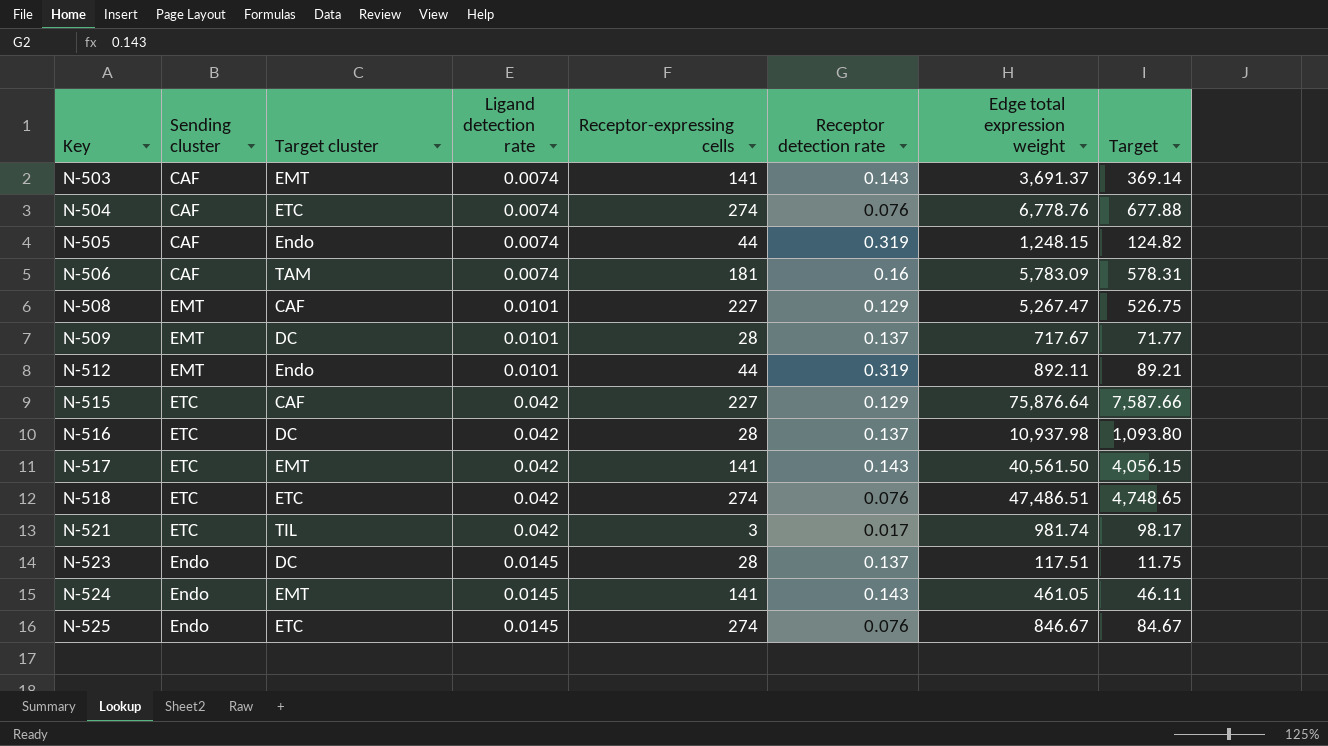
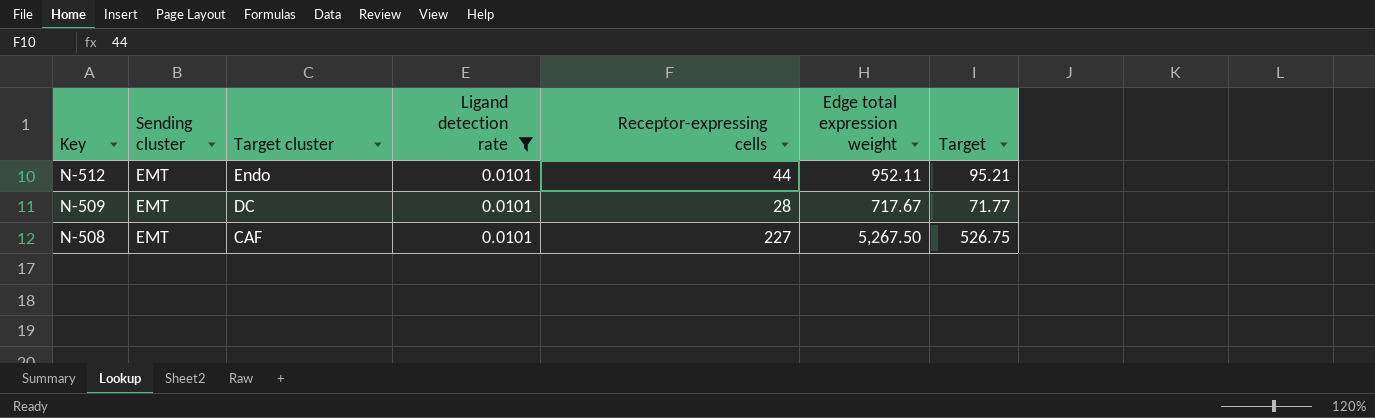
filter: none -> Ligand detection rate = 0.0101
row order: Key ascending -> Key descending
column Receptor detection rate | position: 6 -> none
N-512 | Edge total expression weight: 892.11 -> 952.11
N-512 | Target: 89.21 -> 95.21
N-508 | Edge total expression weight: 5,267.47 -> 5,267.50

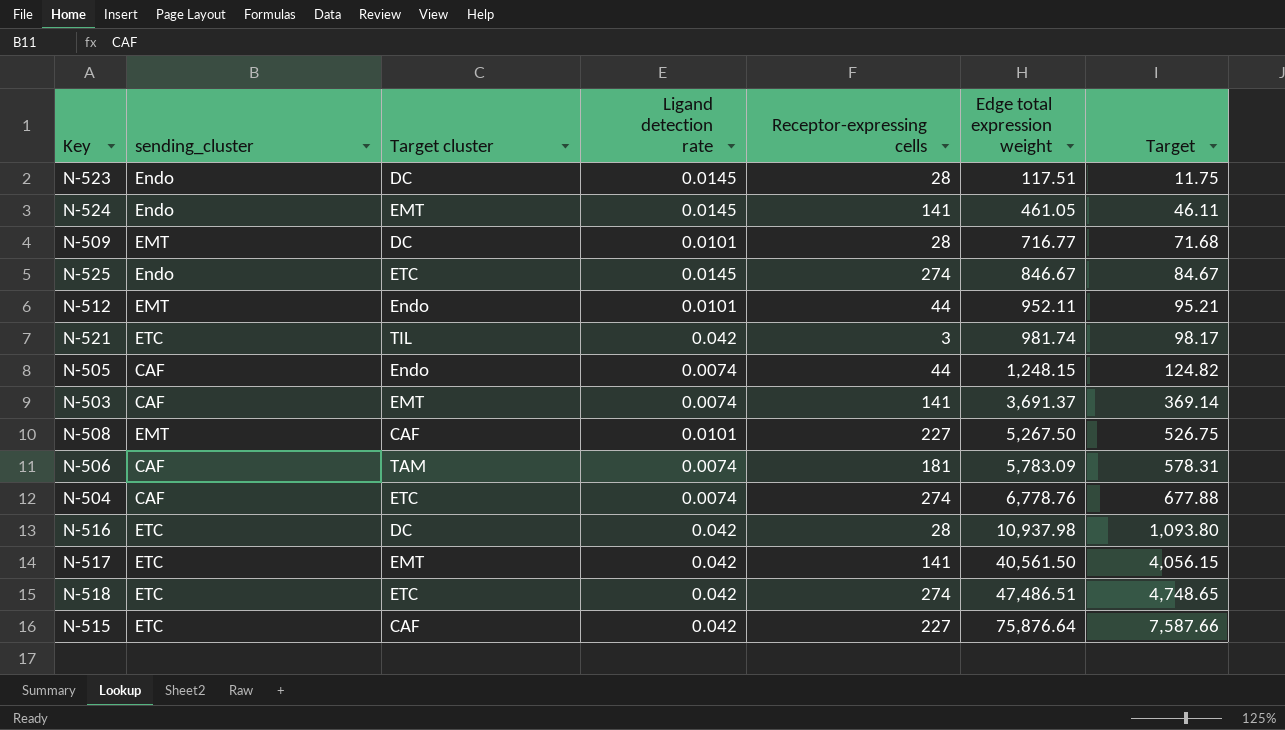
filter: Ligand detection rate = 0.0101 -> none
row order: Key descending -> Edge total expression weight ascending
column name: Sending cluster -> sending_cluster
N-509 | Edge total expression weight: 717.67 -> 716.77
N-509 | Target: 71.77 -> 71.68

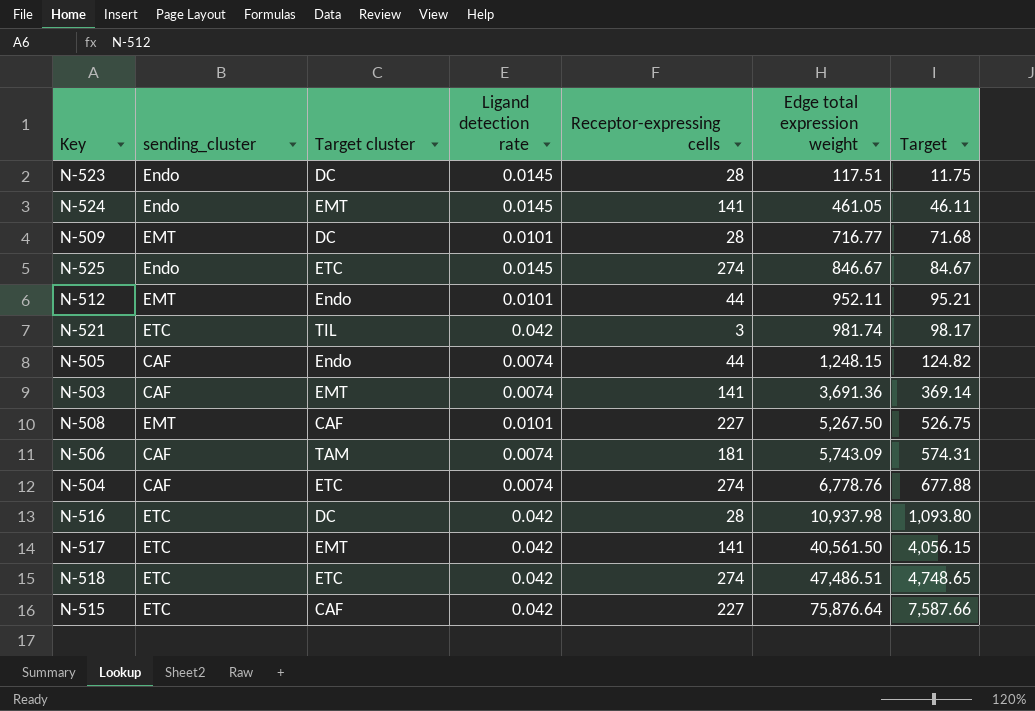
N-503 | Edge total expression weight: 3,691.37 -> 3,691.36
N-506 | Edge total expression weight: 5,783.09 -> 5,743.09
N-506 | Target: 578.31 -> 574.31

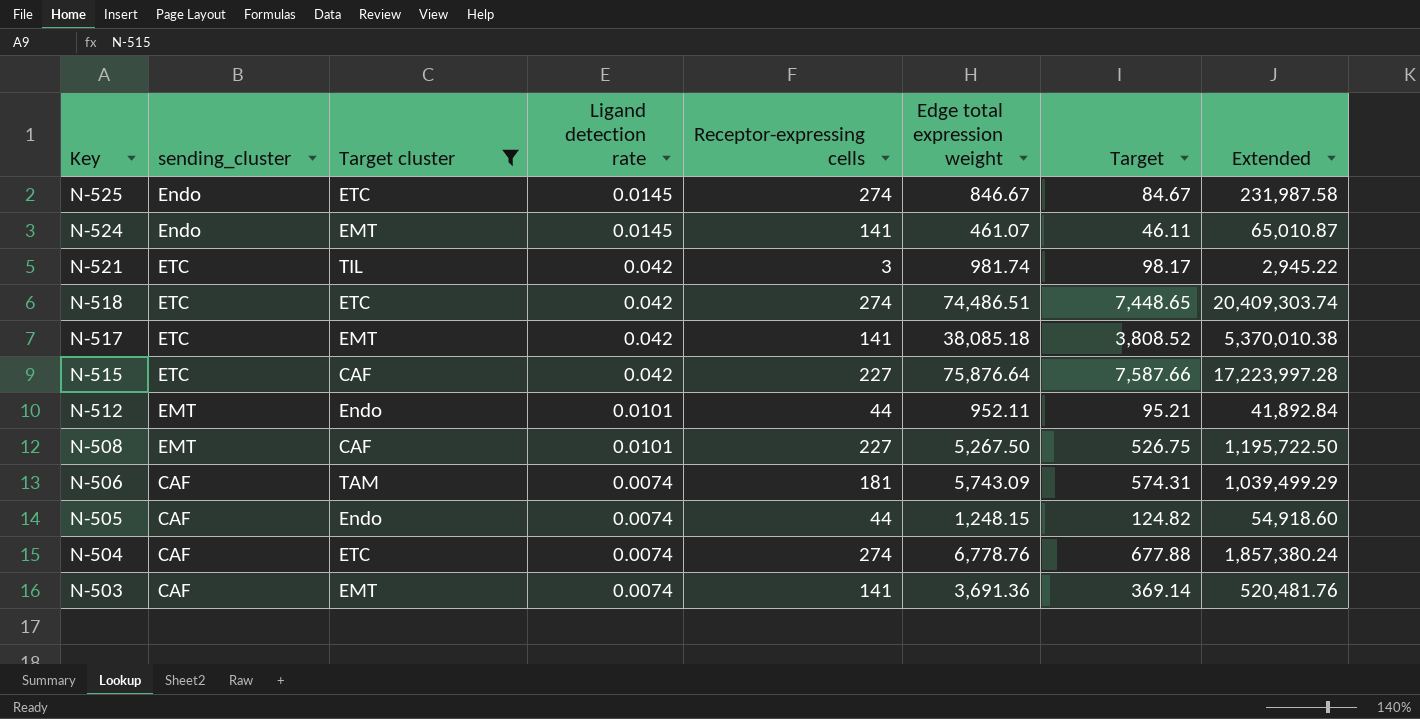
filter: none -> Target cluster != DC
row order: Edge total expression weight ascending -> Key descending
column Extended | formula: none -> [Receptor-expressing cells] * [Edge total expression weight]
N-524 | Edge total expression weight: 461.05 -> 461.07
N-518 | Edge total expression weight: 47,486.51 -> 74,486.51
N-518 | Target: 4,748.65 -> 7,448.65
N-517 | Edge total expression weight: 40,561.50 -> 38,085.18
N-517 | Target: 4,056.15 -> 3,808.52

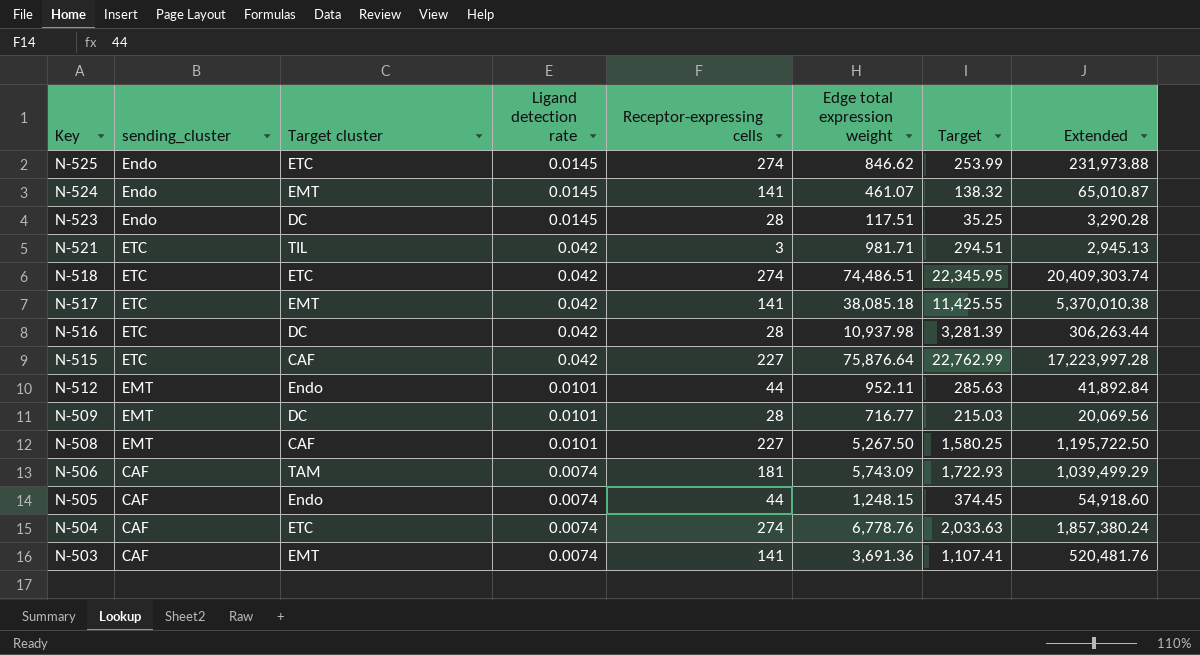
filter: Target cluster != DC -> none
column Target | formula: [Edge total expression weight] * 0.1 -> [Edge total expression weight] * 0.3
N-525 | Edge total expression weight: 846.67 -> 846.62
N-525 | Extended: 231,987.58 -> 231,973.88
N-521 | Edge total expression weight: 981.74 -> 981.71
N-521 | Extended: 2,945.22 -> 2,945.13

